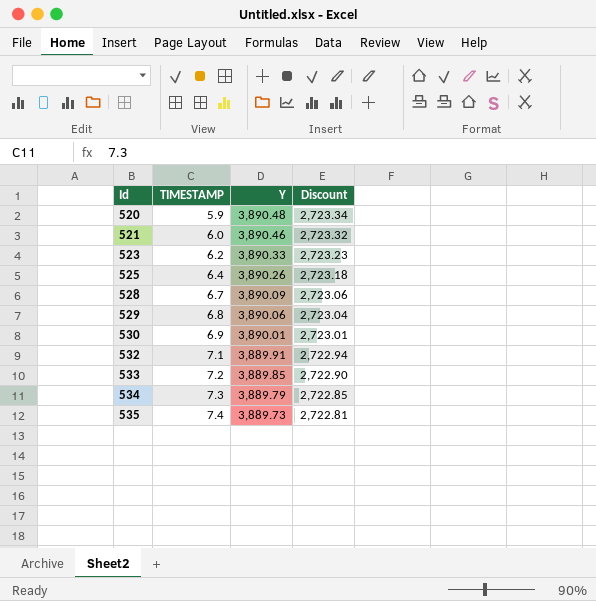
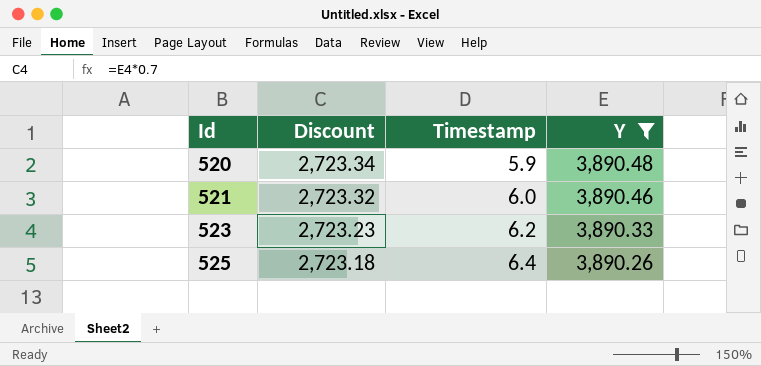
filter: none -> Y >= 3,890.26
column Discount | position: 4 -> 2
column name: TIMESTAMP -> Timestamp

